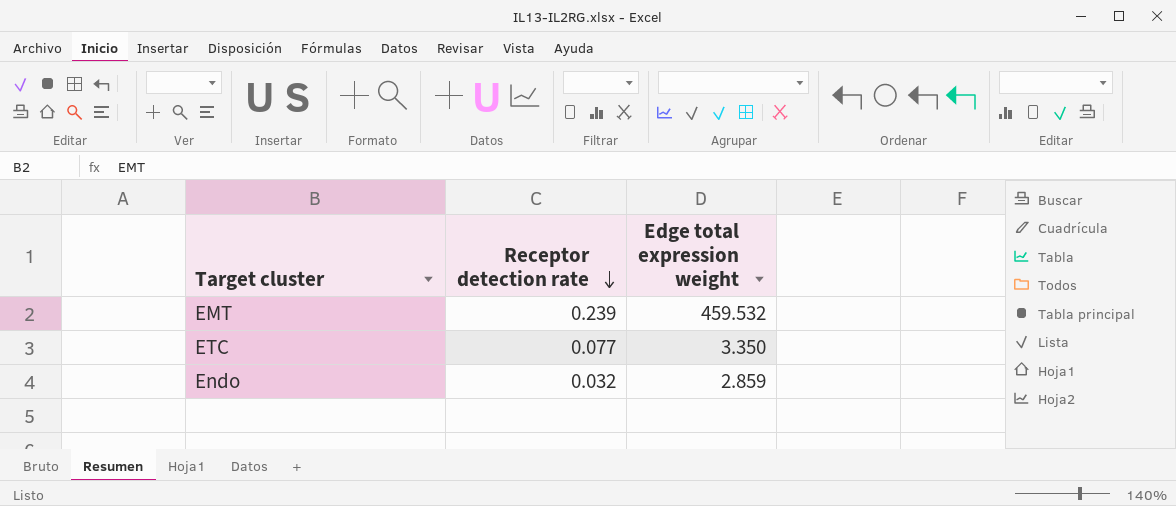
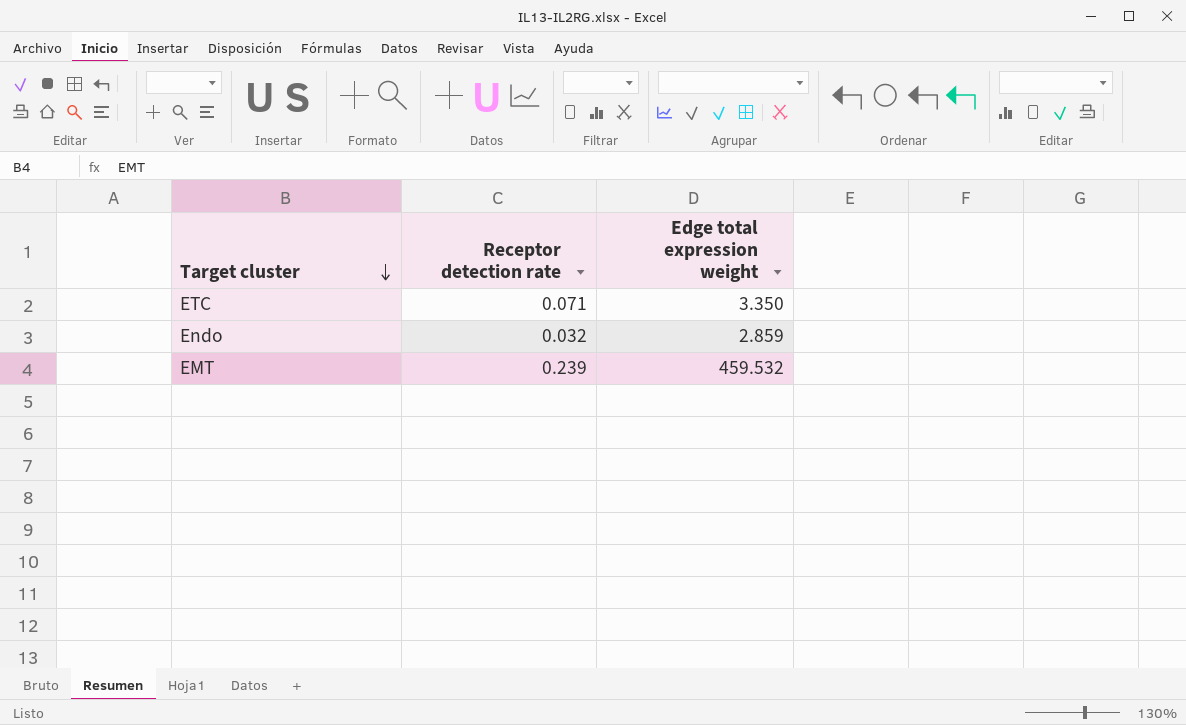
row order: Receptor detection rate descending -> Target cluster descending
ETC | Receptor detection rate: 0.077 -> 0.071

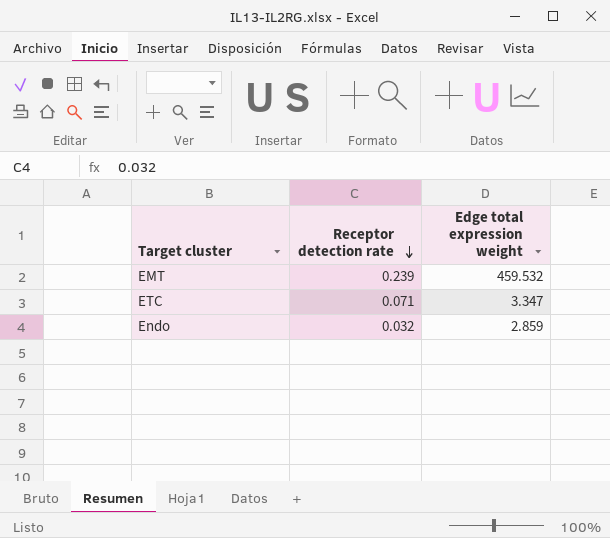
row order: Target cluster descending -> Receptor detection rate descending
ETC | Edge total expression weight: 3.350 -> 3.347

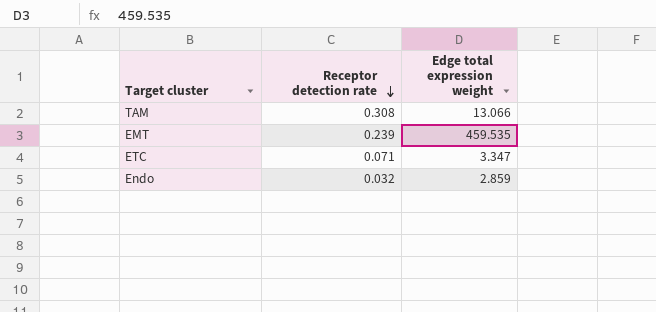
row TAM: none -> 0.308 | 13.066
EMT | Edge total expression weight: 459.532 -> 459.535

